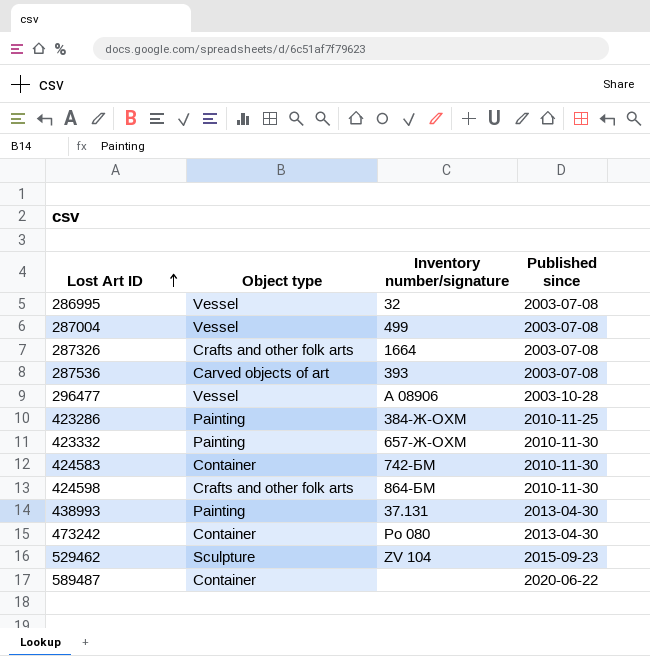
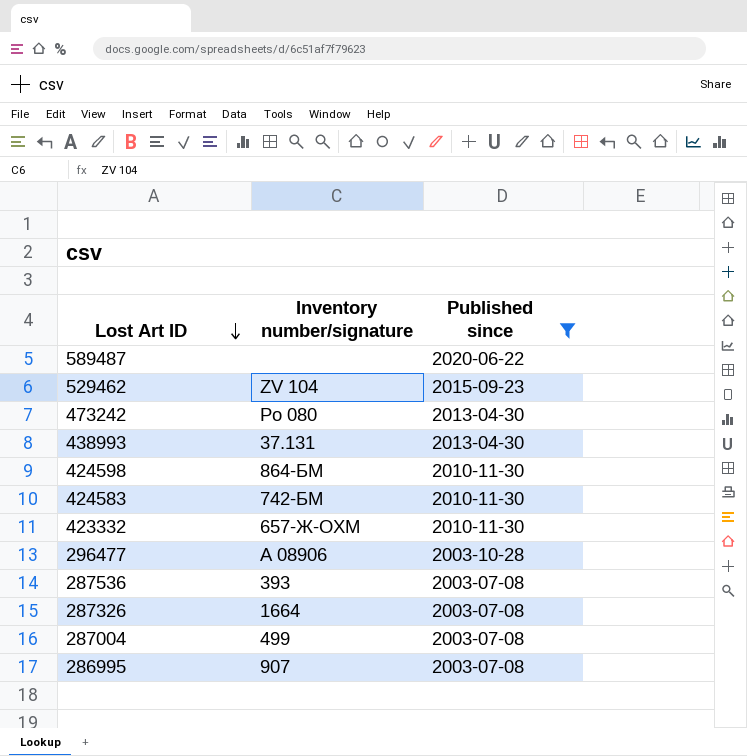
filter: none -> Published since != 2010-11-25
row order: Lost Art ID ascending -> Lost Art ID descending
column Object type | position: 2 -> none
286995 | Inventory number/signature: 32 -> 907

